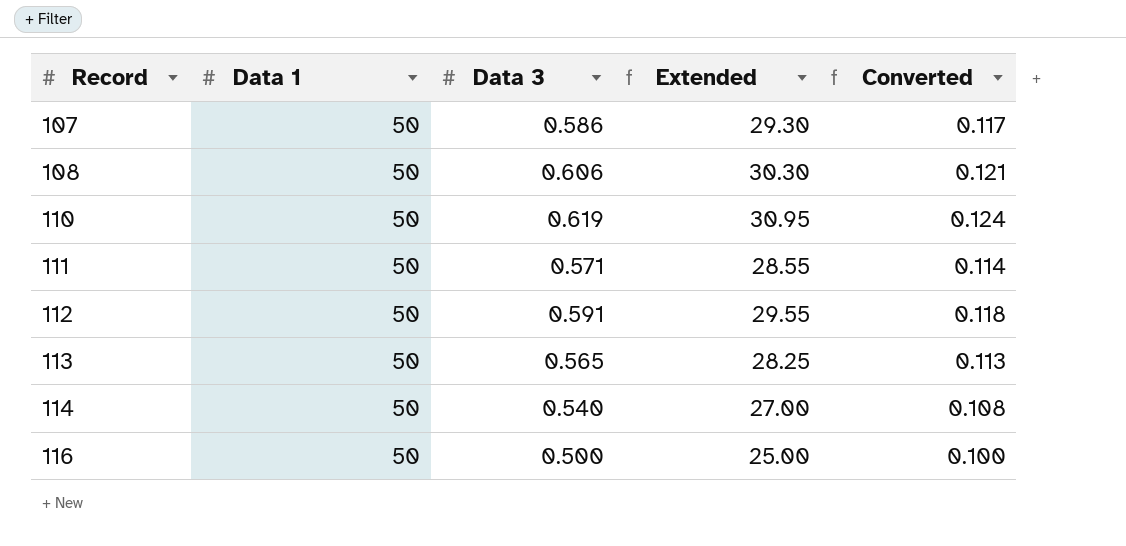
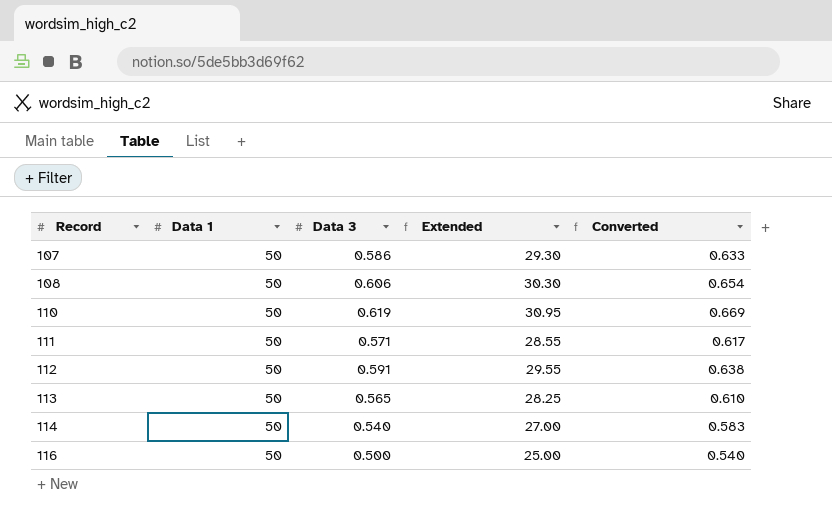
column Converted | formula: [Data 3] * 0.2 -> [Data 3] * 1.08

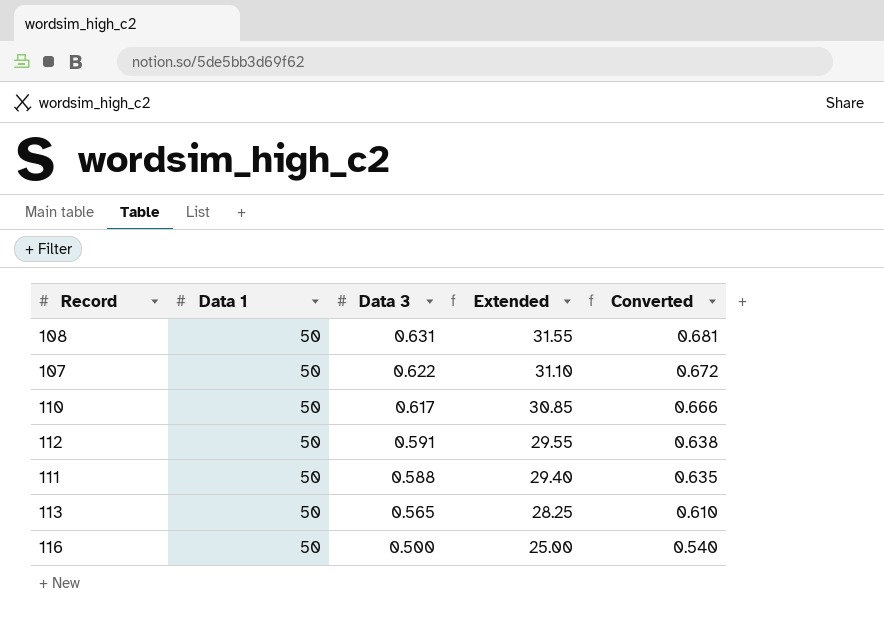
row order: Record ascending -> Data 3 descending
row 114: 50 | 0.540 | 27.00 | 0.583 -> none
108 | Data 3: 0.606 -> 0.631
108 | Extended: 30.30 -> 31.55
108 | Converted: 0.654 -> 0.681
107 | Data 3: 0.586 -> 0.622
107 | Extended: 29.30 -> 31.10
107 | Converted: 0.633 -> 0.672
110 | Data 3: 0.619 -> 0.617
110 | Extended: 30.95 -> 30.85
110 | Converted: 0.669 -> 0.666
111 | Data 3: 0.571 -> 0.588
111 | Extended: 28.55 -> 29.40
111 | Converted: 0.617 -> 0.635

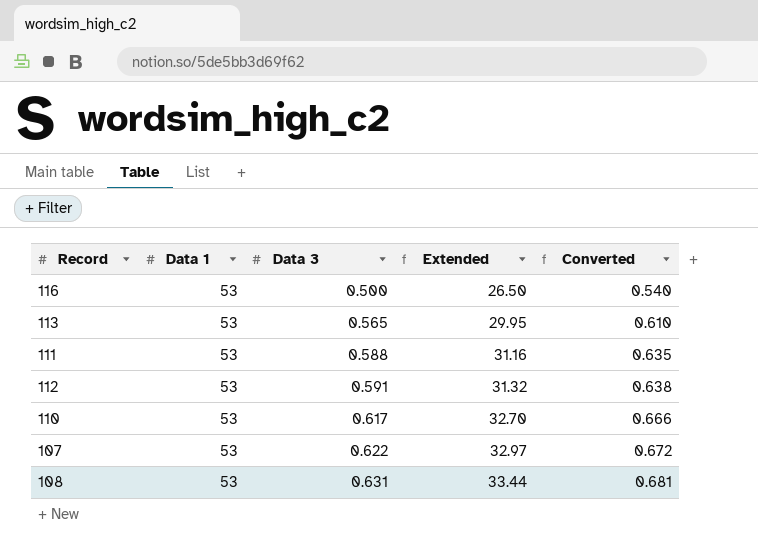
row order: Data 3 descending -> Data 3 ascending
116 | Data 1: 50 -> 53
116 | Extended: 25.00 -> 26.50
113 | Data 1: 50 -> 53
113 | Extended: 28.25 -> 29.95
111 | Data 1: 50 -> 53
111 | Extended: 29.40 -> 31.16
112 | Data 1: 50 -> 53
112 | Extended: 29.55 -> 31.32
110 | Data 1: 50 -> 53
110 | Extended: 30.85 -> 32.70
107 | Data 1: 50 -> 53
107 | Extended: 31.10 -> 32.97
108 | Data 1: 50 -> 53
108 | Extended: 31.55 -> 33.44

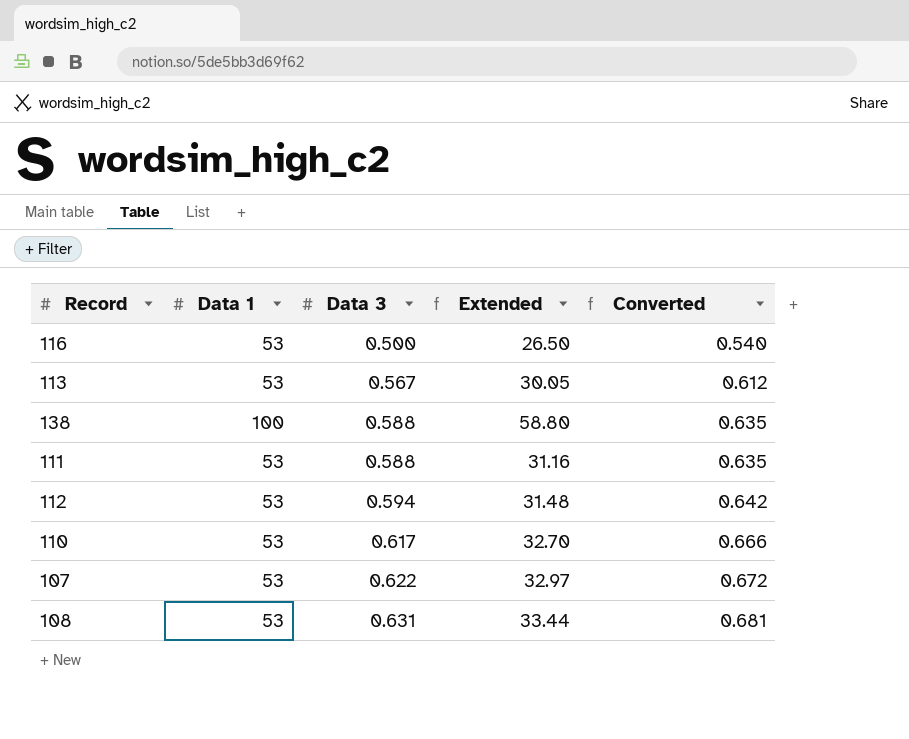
113 | Data 3: 0.565 -> 0.567
113 | Extended: 29.95 -> 30.05
113 | Converted: 0.610 -> 0.612
row 138: none -> 100 | 0.588 | 58.80 | 0.635
112 | Data 3: 0.591 -> 0.594
112 | Extended: 31.32 -> 31.48
112 | Converted: 0.638 -> 0.642

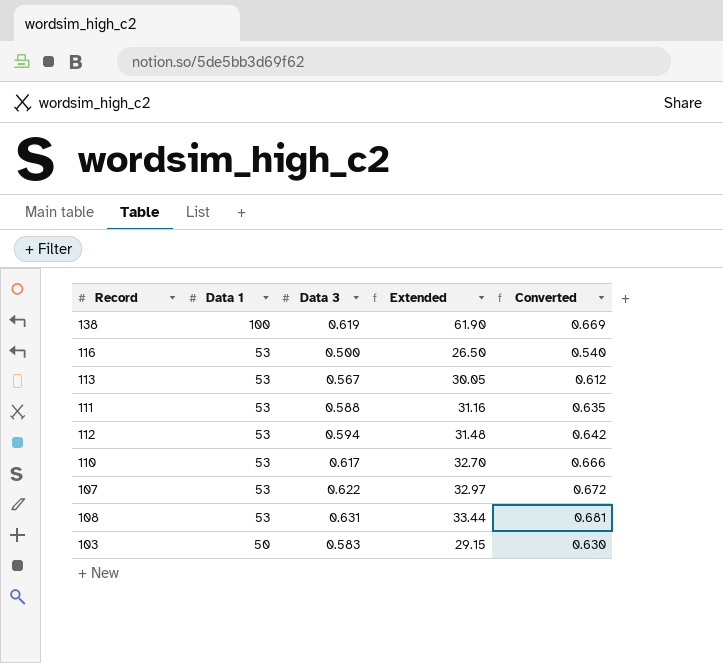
row order: Data 3 ascending -> Data 1 descending
138 | Data 3: 0.588 -> 0.619
138 | Extended: 58.80 -> 61.90
138 | Converted: 0.635 -> 0.669
row 103: none -> 50 | 0.583 | 29.15 | 0.630

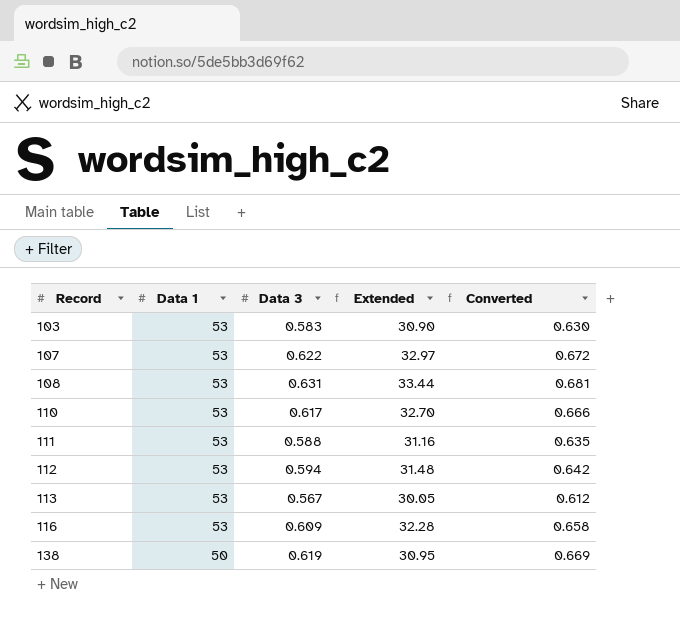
row order: Data 1 descending -> Record ascending
103 | Data 1: 50 -> 53
103 | Extended: 29.15 -> 30.90
116 | Data 3: 0.500 -> 0.609
116 | Extended: 26.50 -> 32.28
116 | Converted: 0.540 -> 0.658
138 | Data 1: 100 -> 50
138 | Extended: 61.90 -> 30.95

